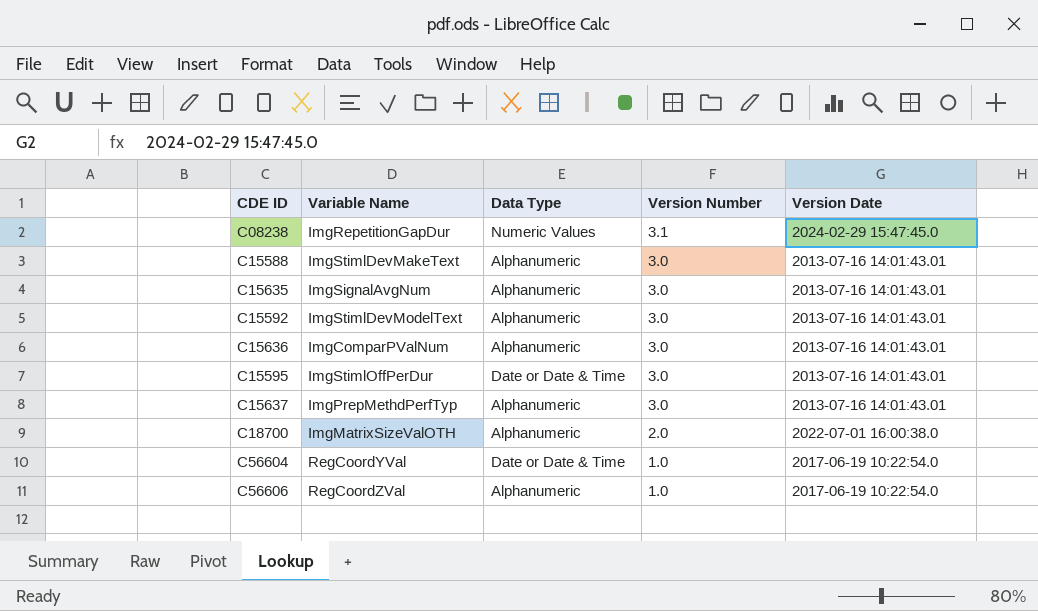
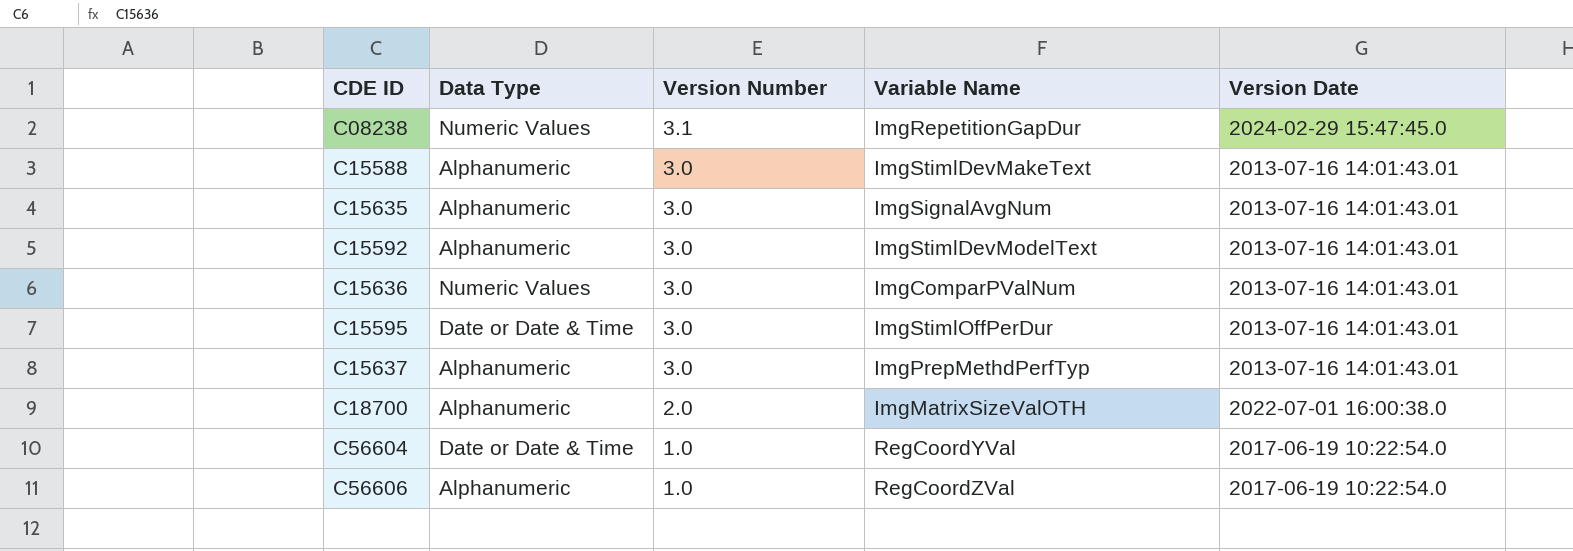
column Variable Name | position: 2 -> 4
C15636 | Data Type: Alphanumeric -> Numeric Values

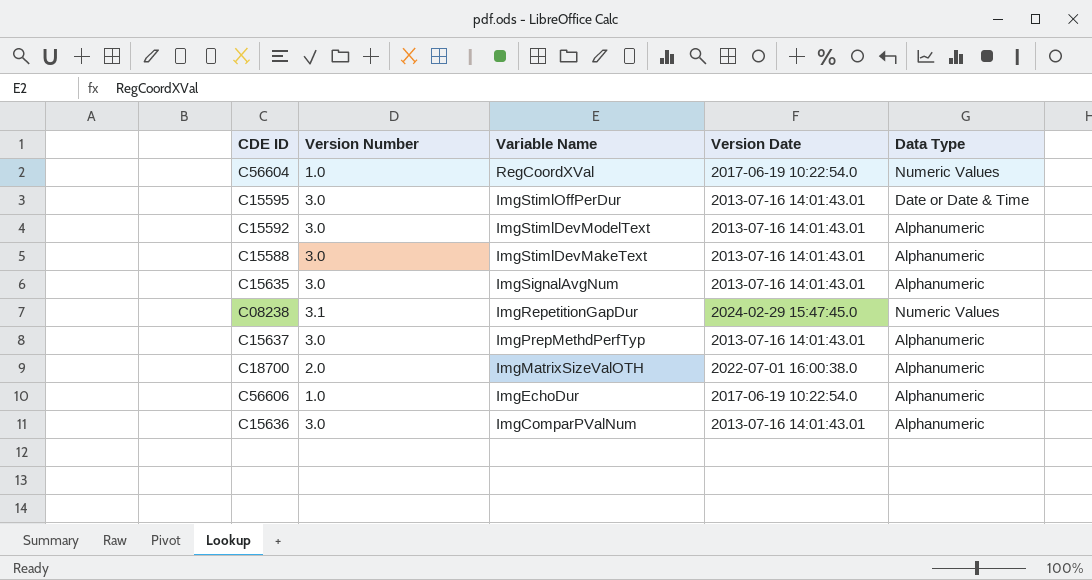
row order: Version Number descending -> Variable Name descending
column Data Type | position: 2 -> 5
C56604 | Variable Name: RegCoordYVal -> RegCoordXVal
C56604 | Data Type: Date or Date & Time -> Numeric Values
C56606 | Variable Name: RegCoordZVal -> ImgEchoDur
C15636 | Data Type: Numeric Values -> Alphanumeric

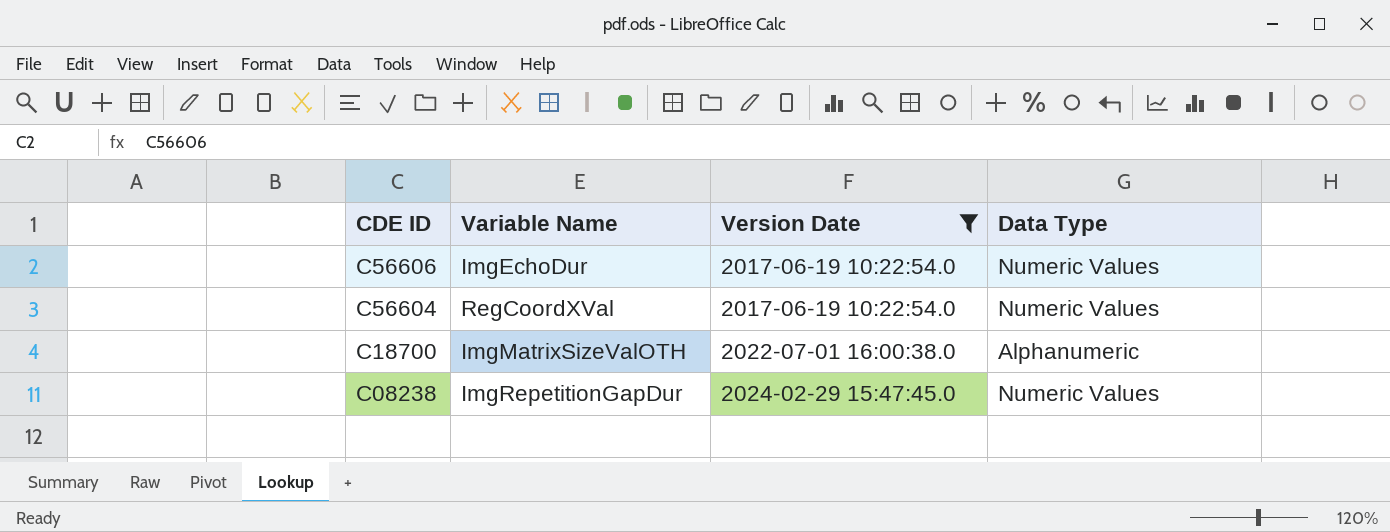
filter: none -> Version Date != 2013-07-16 14:01:43.01
row order: Variable Name descending -> CDE ID descending
column Version Number | position: 2 -> none
C56606 | Data Type: Alphanumeric -> Numeric Values

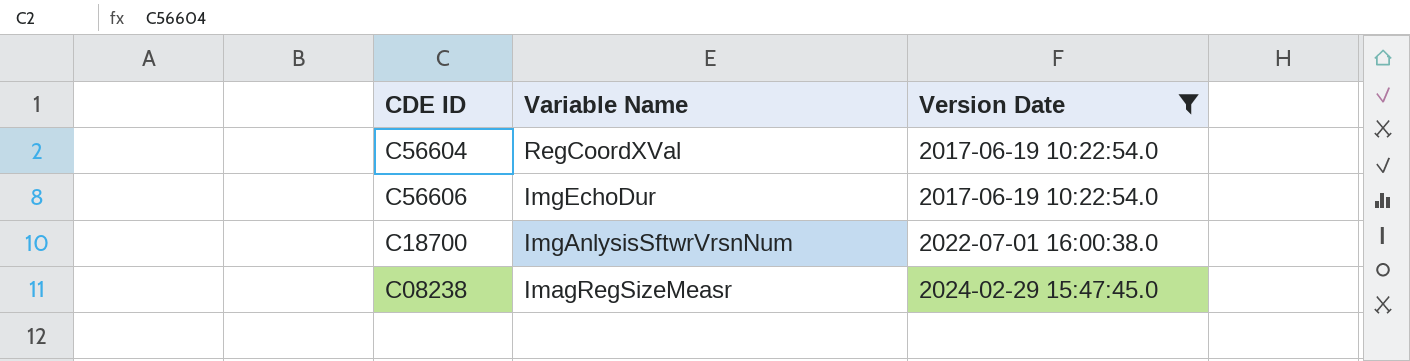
row order: CDE ID descending -> Variable Name descending
column Data Type | position: 4 -> none
C18700 | Variable Name: ImgMatrixSizeValOTH -> ImgAnlysisSftwrVrsnNum
C08238 | Variable Name: ImgRepetitionGapDur -> ImagRegSizeMeasr

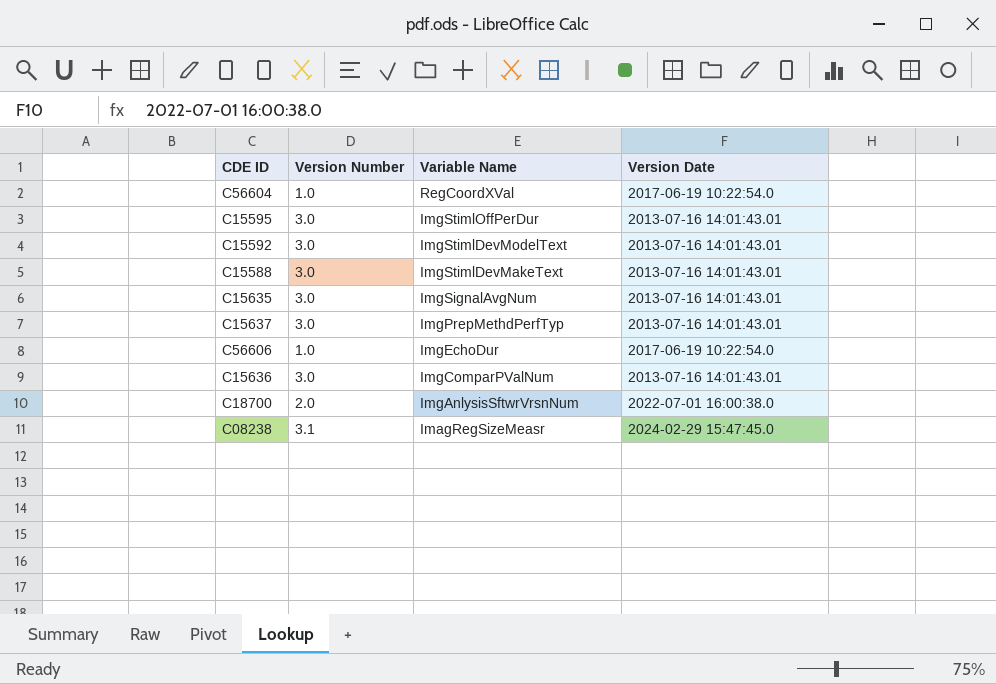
filter: Version Date != 2013-07-16 14:01:43.01 -> none
column Version Number | position: none -> 2

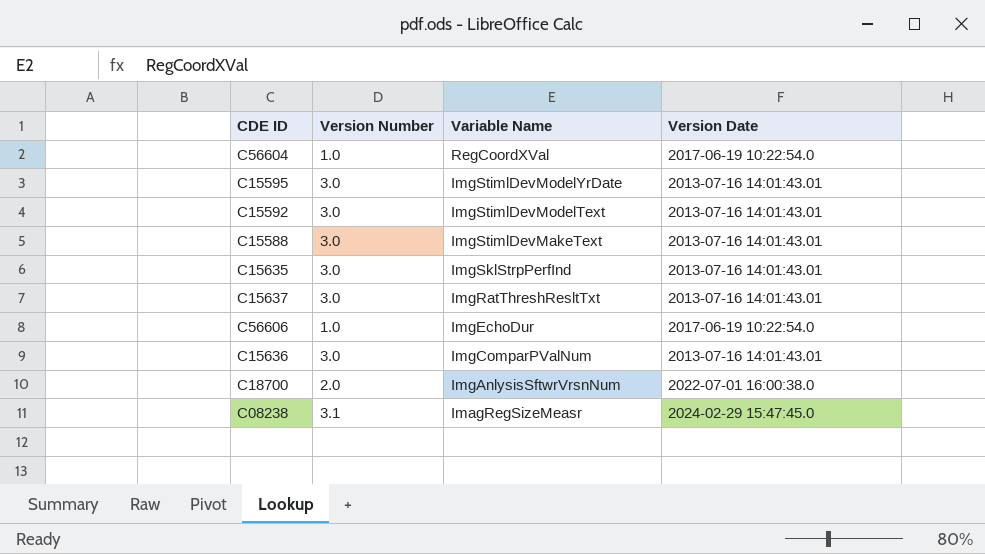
C15595 | Variable Name: ImgStimlOffPerDur -> ImgStimlDevModelYrDate
C15635 | Variable Name: ImgSignalAvgNum -> ImgSklStrpPerfInd
C15637 | Variable Name: ImgPrepMethdPerfTyp -> ImgRatThreshResltTxt

